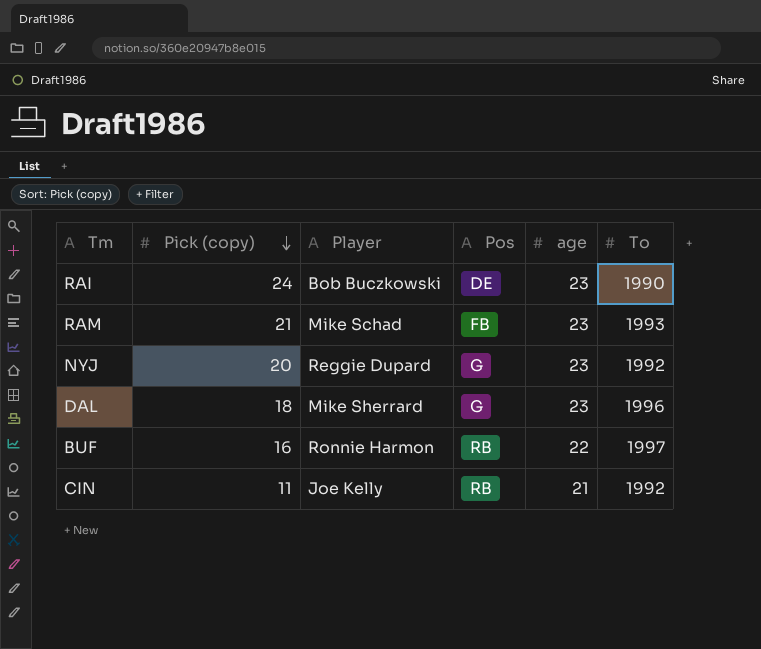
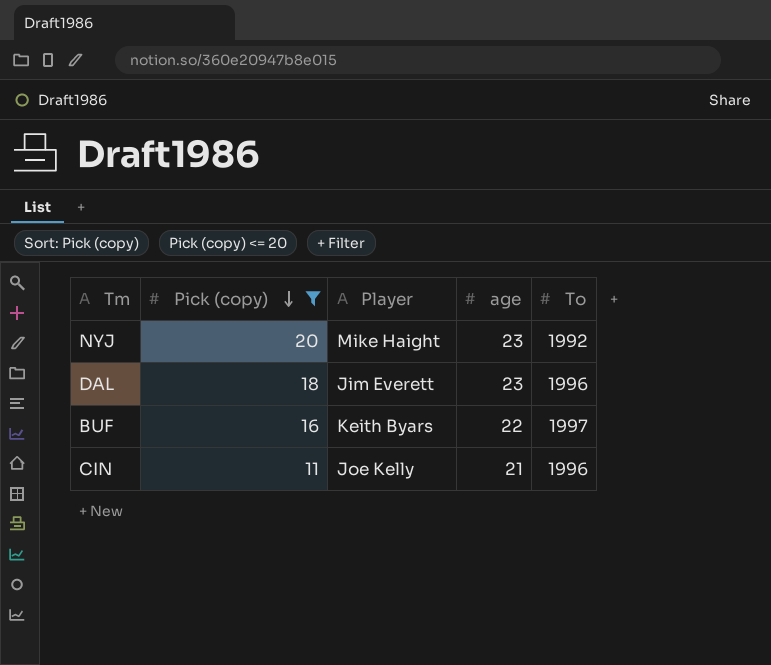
filter: none -> Pick (copy) <= 20
column Pos | position: 4 -> none
NYJ | Player: Reggie Dupard -> Mike Haight
DAL | Player: Mike Sherrard -> Jim Everett
BUF | Player: Ronnie Harmon -> Keith Byars
CIN | To: 1992 -> 1996

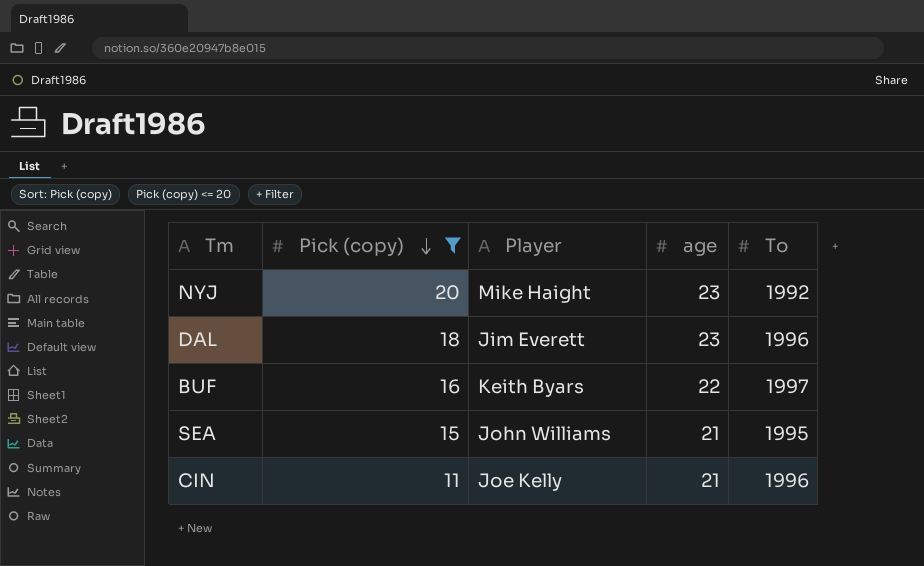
row SEA: none -> 15 | John Williams | 21 | 1995

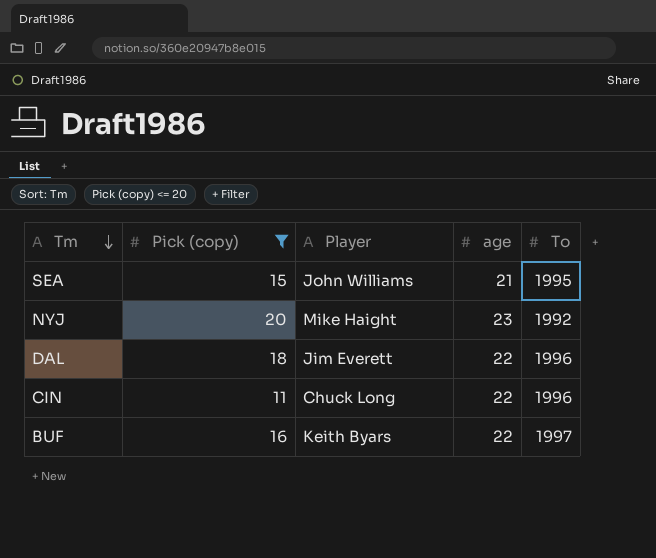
row order: Pick (copy) descending -> Tm descending
DAL | age: 23 -> 22
CIN | Player: Joe Kelly -> Chuck Long
CIN | age: 21 -> 22

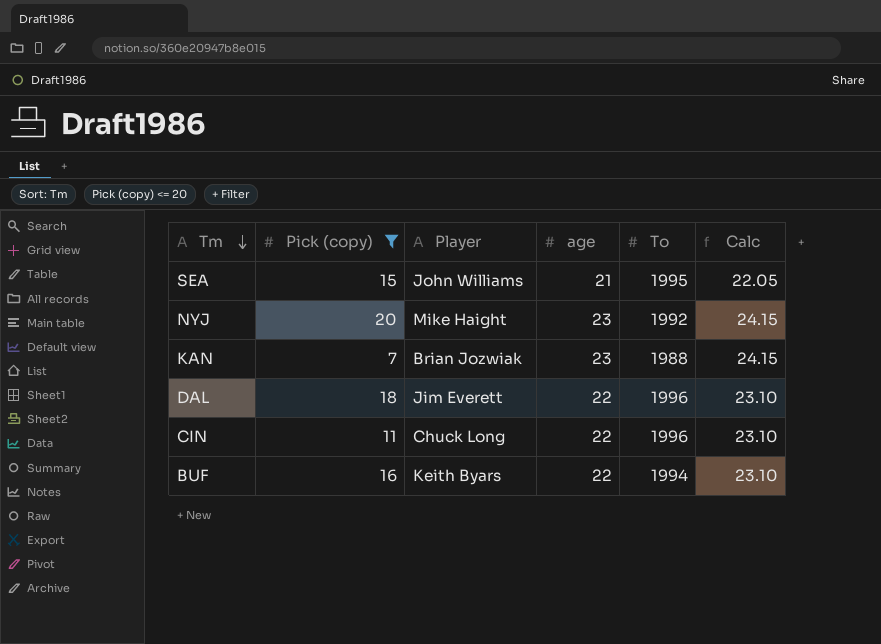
column Calc | formula: none -> [age] * 1.05
row KAN: none -> 7 | Brian Jozwiak | 23 | 1988 | 24.15
BUF | To: 1997 -> 1994

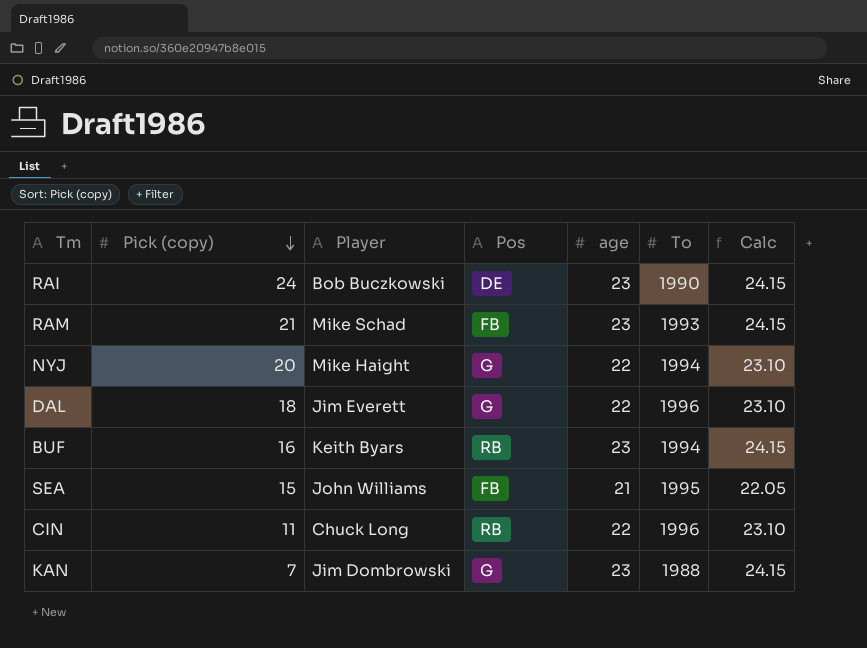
filter: Pick (copy) <= 20 -> none
row order: Tm descending -> Pick (copy) descending
column Pos | position: none -> 4
NYJ | age: 23 -> 22
NYJ | To: 1992 -> 1994
NYJ | Calc: 24.15 -> 23.10
BUF | age: 22 -> 23
BUF | Calc: 23.10 -> 24.15
KAN | Player: Brian Jozwiak -> Jim Dombrowski

